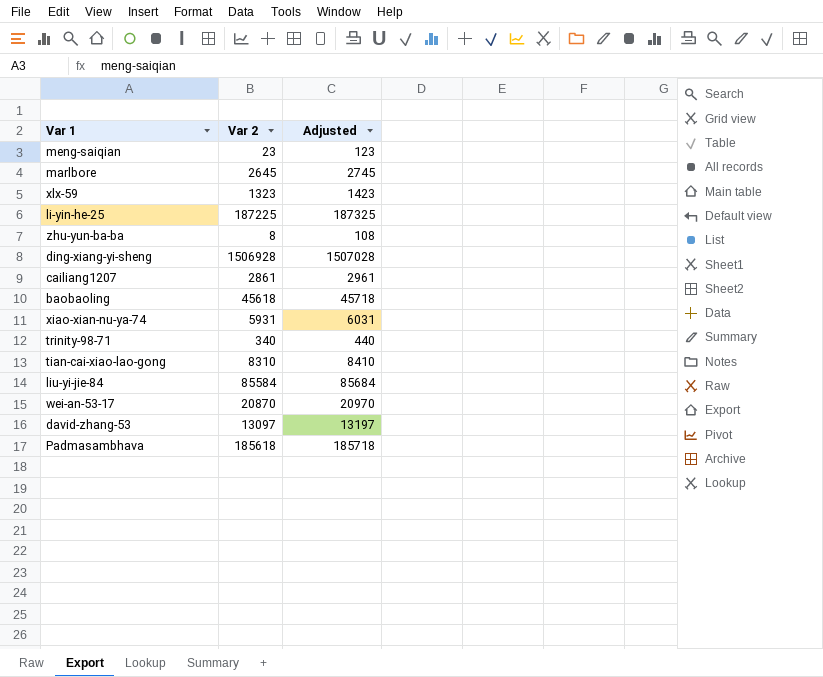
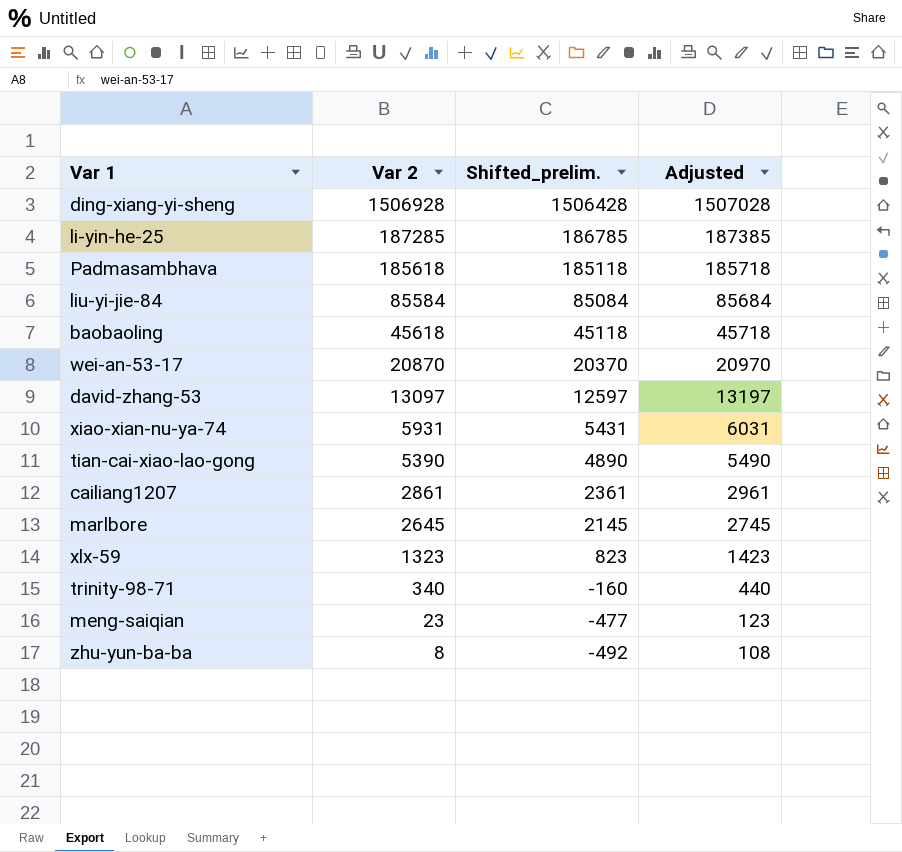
row order: none -> Var 2 descending
column Shifted_prelim. | formula: none -> [Var 2] - 500
li-yin-he-25 | Var 2: 187225 -> 187285
li-yin-he-25 | Adjusted: 187325 -> 187385
tian-cai-xiao-lao-gong | Var 2: 8310 -> 5390
tian-cai-xiao-lao-gong | Adjusted: 8410 -> 5490

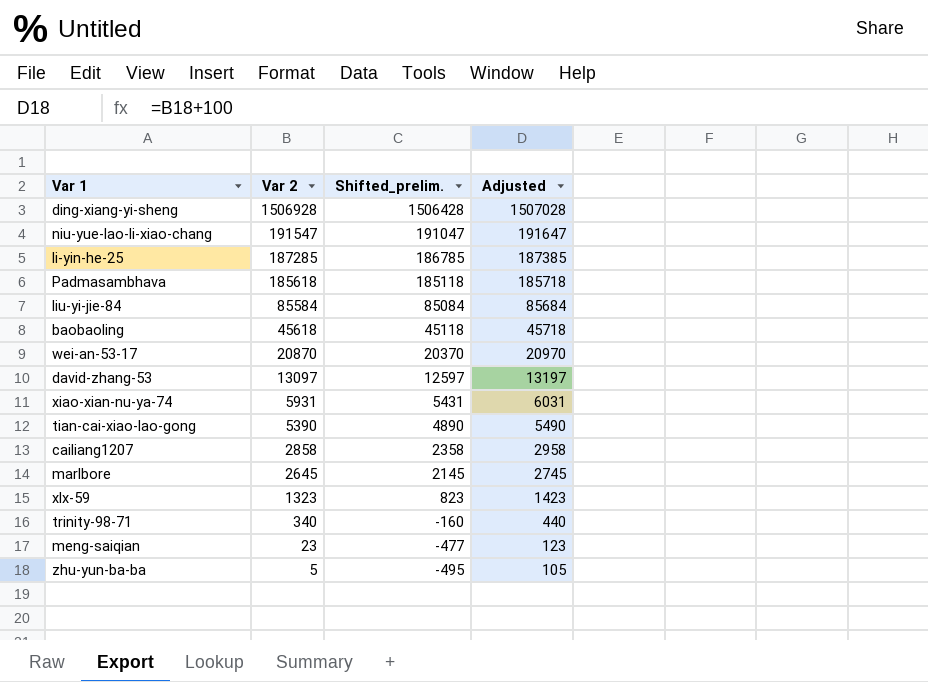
row niu-yue-lao-li-xiao-chang: none -> 191547 | 191047 | 191647
cailiang1207 | Var 2: 2861 -> 2858
cailiang1207 | Shifted_prelim.: 2361 -> 2358
cailiang1207 | Adjusted: 2961 -> 2958
zhu-yun-ba-ba | Var 2: 8 -> 5
zhu-yun-ba-ba | Shifted_prelim.: -492 -> -495
zhu-yun-ba-ba | Adjusted: 108 -> 105

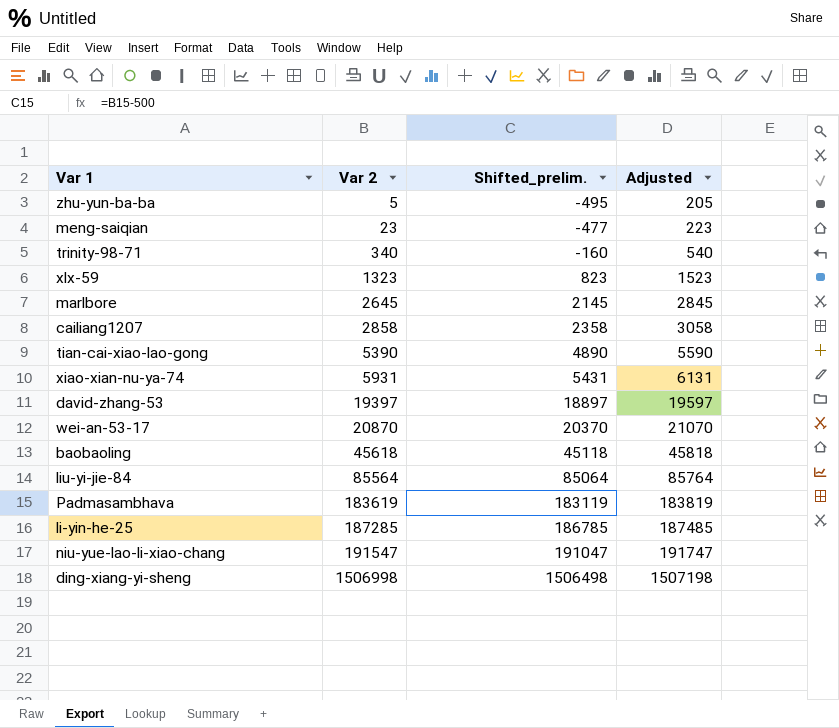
row order: Var 2 descending -> Var 2 ascending
column Adjusted | formula: [Var 2] + 100 -> [Var 2] + 200
david-zhang-53 | Var 2: 13097 -> 19397
david-zhang-53 | Shifted_prelim.: 12597 -> 18897
liu-yi-jie-84 | Var 2: 85584 -> 85564
liu-yi-jie-84 | Shifted_prelim.: 85084 -> 85064
Padmasambhava | Var 2: 185618 -> 183619
Padmasambhava | Shifted_prelim.: 185118 -> 183119
ding-xiang-yi-sheng | Var 2: 1506928 -> 1506998
ding-xiang-yi-sheng | Shifted_prelim.: 1506428 -> 1506498

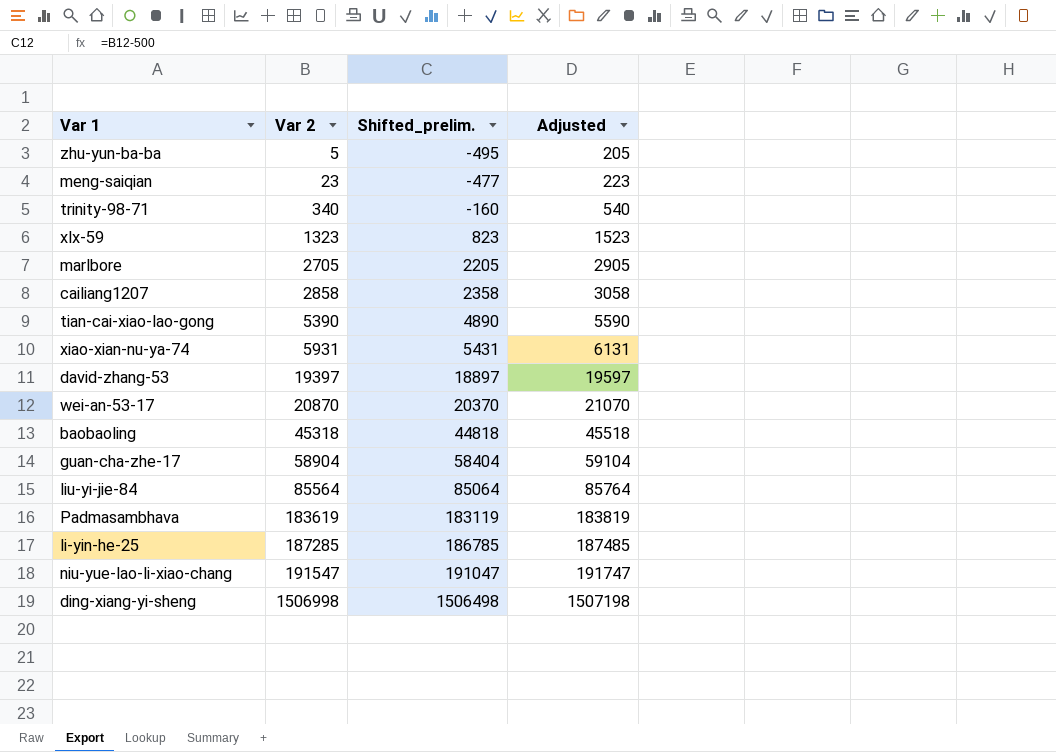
marlbore | Var 2: 2645 -> 2705
marlbore | Shifted_prelim.: 2145 -> 2205
marlbore | Adjusted: 2845 -> 2905
baobaoling | Var 2: 45618 -> 45318
baobaoling | Shifted_prelim.: 45118 -> 44818
baobaoling | Adjusted: 45818 -> 45518
row guan-cha-zhe-17: none -> 58904 | 58404 | 59104

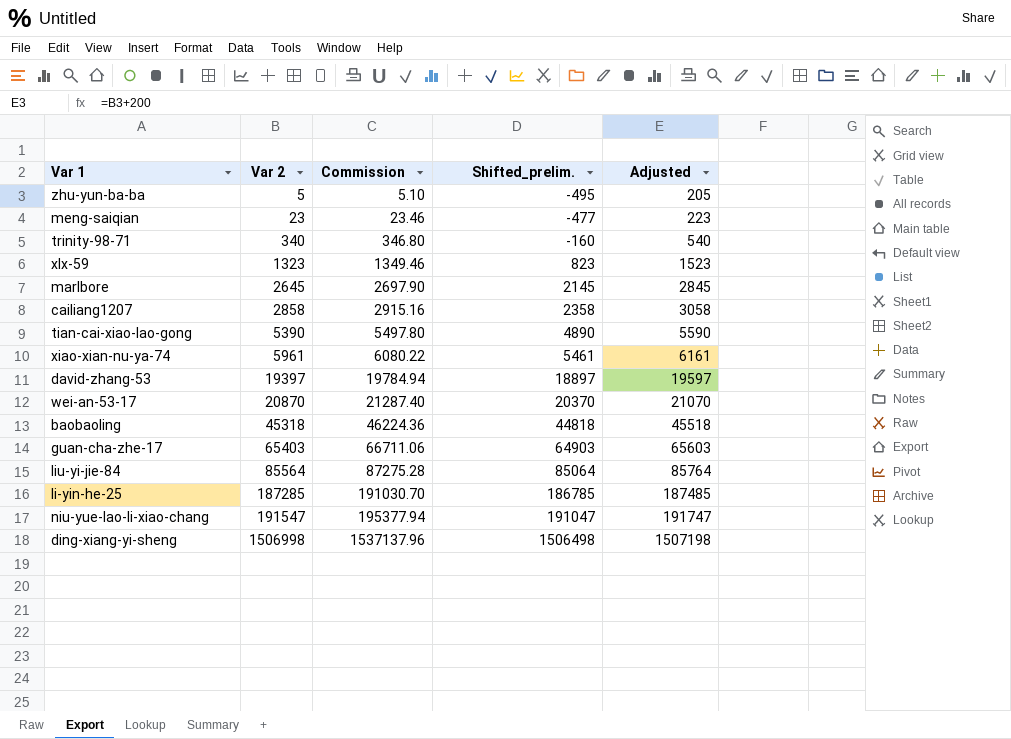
column Commission | formula: none -> [Var 2] * 1.02
row Padmasambhava: 183619 | 183119 | 183819 -> none
marlbore | Var 2: 2705 -> 2645
marlbore | Shifted_prelim.: 2205 -> 2145
marlbore | Adjusted: 2905 -> 2845
xiao-xian-nu-ya-74 | Var 2: 5931 -> 5961
xiao-xian-nu-ya-74 | Shifted_prelim.: 5431 -> 5461
xiao-xian-nu-ya-74 | Adjusted: 6131 -> 6161
guan-cha-zhe-17 | Var 2: 58904 -> 65403
guan-cha-zhe-17 | Shifted_prelim.: 58404 -> 64903
guan-cha-zhe-17 | Adjusted: 59104 -> 65603

